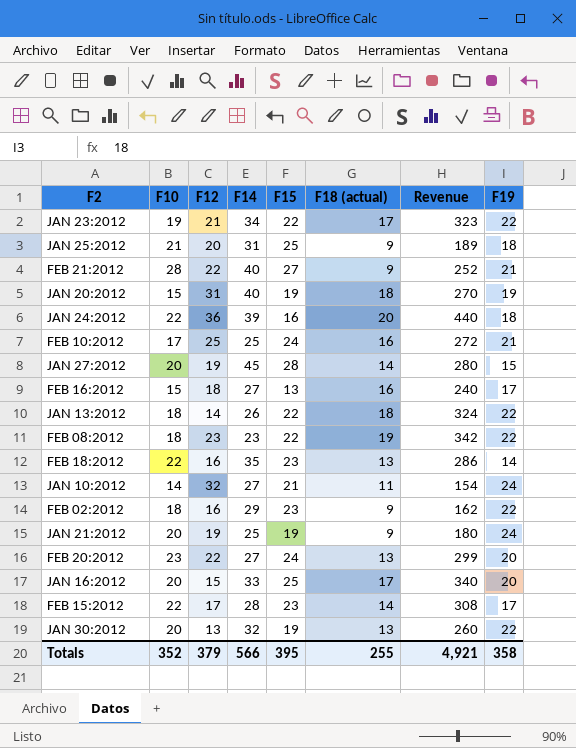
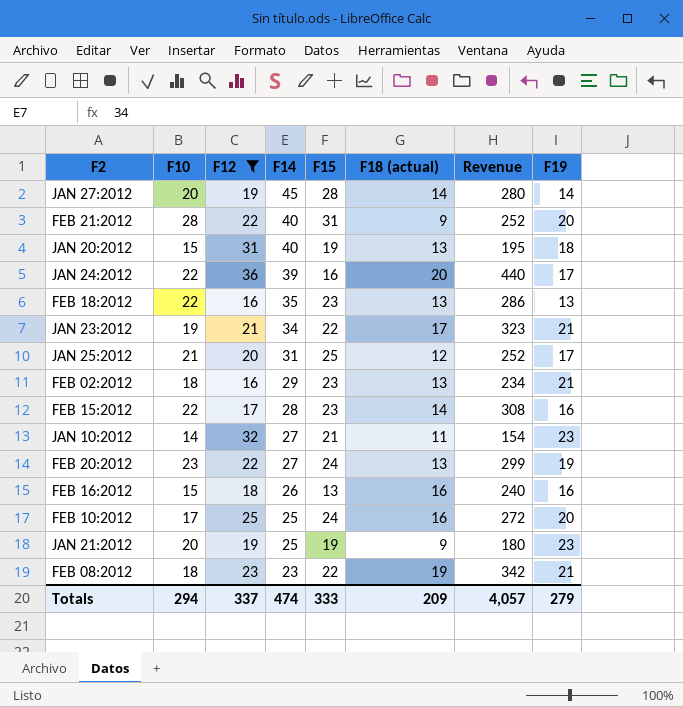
filter: none -> F12 >= 16
row order: none -> F14 descending
JAN 27:2012 | F19: 15 -> 14
FEB 21:2012 | F15: 27 -> 31
FEB 21:2012 | F19: 21 -> 20
JAN 20:2012 | F18 (actual): 18 -> 13
JAN 20:2012 | Revenue: 270 -> 195
JAN 20:2012 | F19: 19 -> 18
JAN 24:2012 | F19: 18 -> 17
FEB 18:2012 | F19: 14 -> 13
JAN 23:2012 | F19: 22 -> 21
JAN 25:2012 | F18 (actual): 9 -> 12
JAN 25:2012 | Revenue: 189 -> 252
JAN 25:2012 | F19: 18 -> 17
FEB 02:2012 | F18 (actual): 9 -> 13
FEB 02:2012 | Revenue: 162 -> 234
FEB 02:2012 | F19: 22 -> 21
FEB 15:2012 | F19: 17 -> 16
JAN 10:2012 | F19: 24 -> 23
FEB 20:2012 | F19: 20 -> 19
FEB 16:2012 | F14: 27 -> 26
FEB 16:2012 | F19: 17 -> 16
FEB 10:2012 | F19: 21 -> 20
JAN 21:2012 | F19: 24 -> 23
FEB 08:2012 | F19: 22 -> 21
Totals | F10: 352 -> 294
Totals | F12: 379 -> 337
Totals | F14: 566 -> 474
Totals | F15: 395 -> 333
Totals | F18 (actual): 255 -> 209
Totals | Revenue: 4,921 -> 4,057
Totals | F19: 358 -> 279

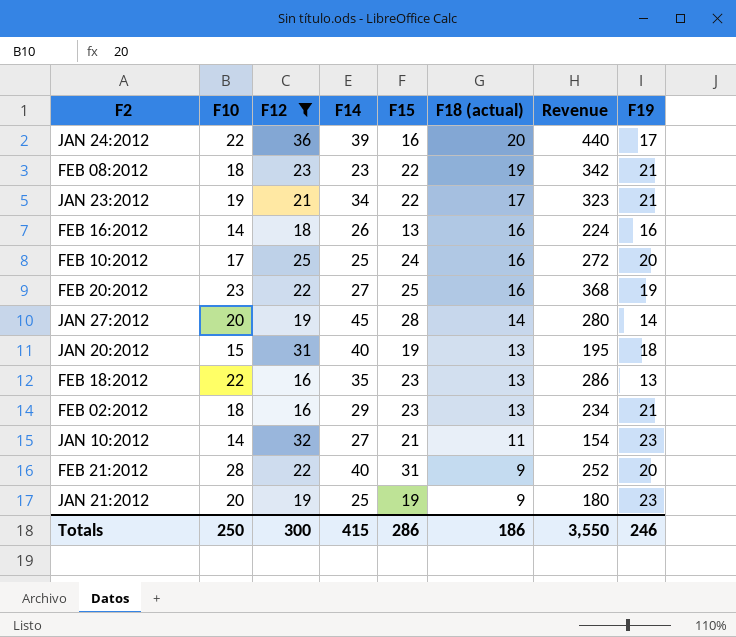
row order: F14 descending -> F18 (actual) descending
row JAN 25:2012: 21 | 20 | 31 | 25 | 12 | 252 | 17 -> none
row FEB 15:2012: 22 | 17 | 28 | 23 | 14 | 308 | 16 -> none
FEB 16:2012 | F10: 15 -> 14
FEB 16:2012 | Revenue: 240 -> 224
FEB 20:2012 | F15: 24 -> 25
FEB 20:2012 | F18 (actual): 13 -> 16
FEB 20:2012 | Revenue: 299 -> 368
Totals | F10: 294 -> 250
Totals | F12: 337 -> 300
Totals | F14: 474 -> 415
Totals | F15: 333 -> 286
Totals | F18 (actual): 209 -> 186
Totals | Revenue: 4,057 -> 3,550
Totals | F19: 279 -> 246

